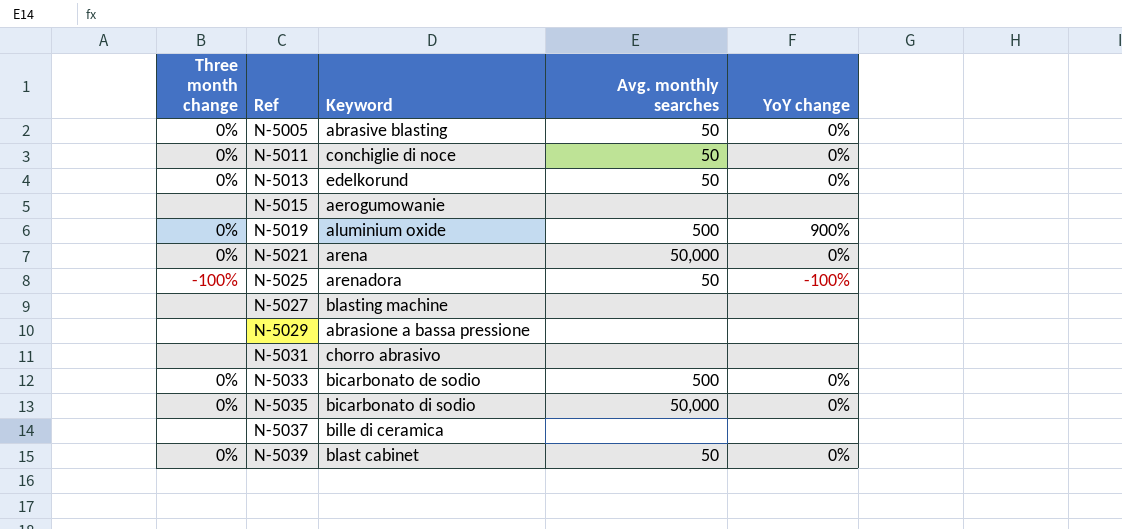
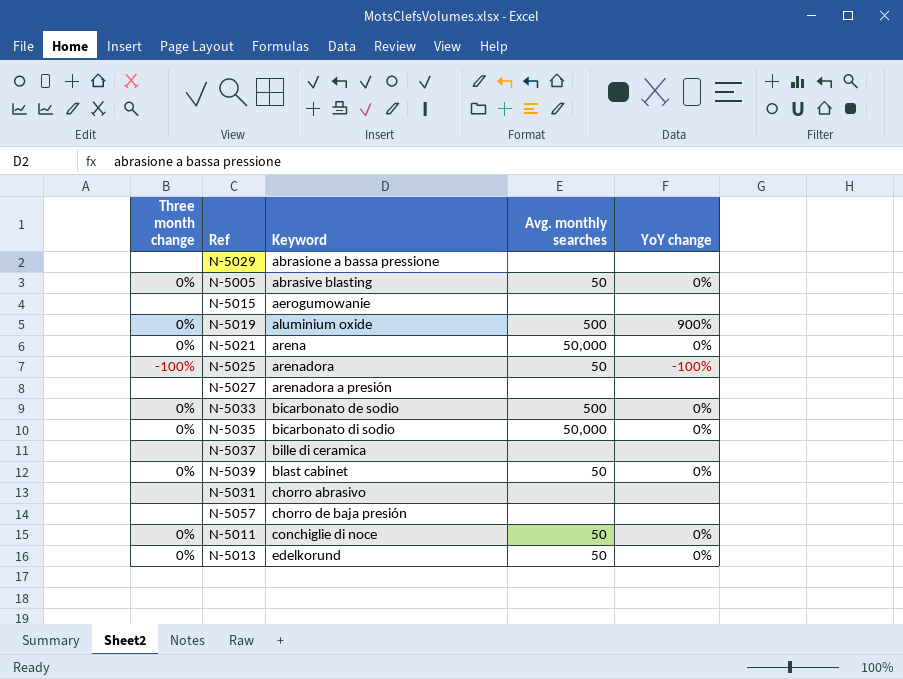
row order: Ref ascending -> Keyword ascending
N-5027 | Keyword: blasting machine -> arenadora a presión
row N-5057: none -> none | chorro de baja presión | none | none

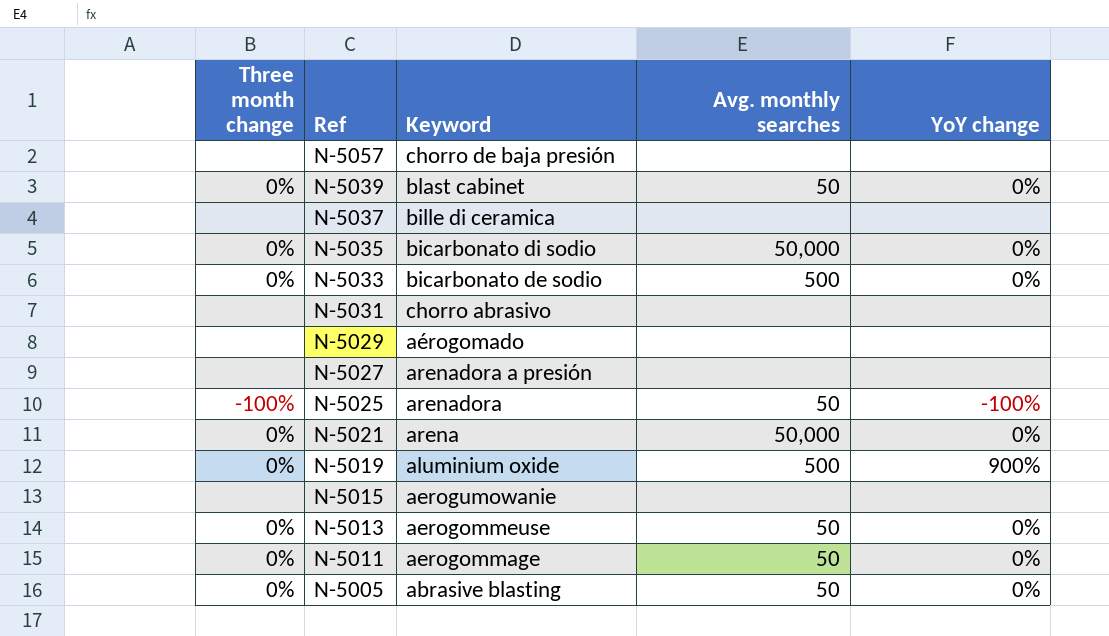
row order: Keyword ascending -> Ref descending
N-5029 | Keyword: abrasione a bassa pressione -> aérogomado
N-5013 | Keyword: edelkorund -> aerogommeuse
N-5011 | Keyword: conchiglie di noce -> aerogommage

